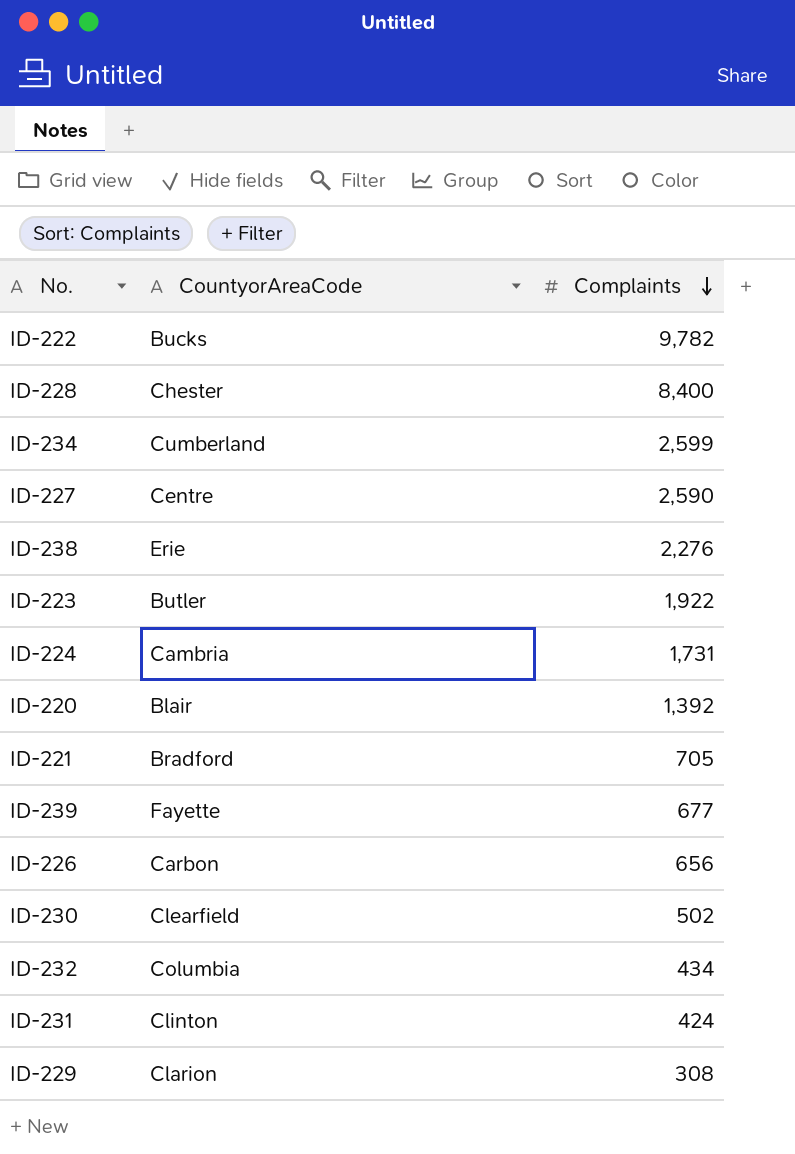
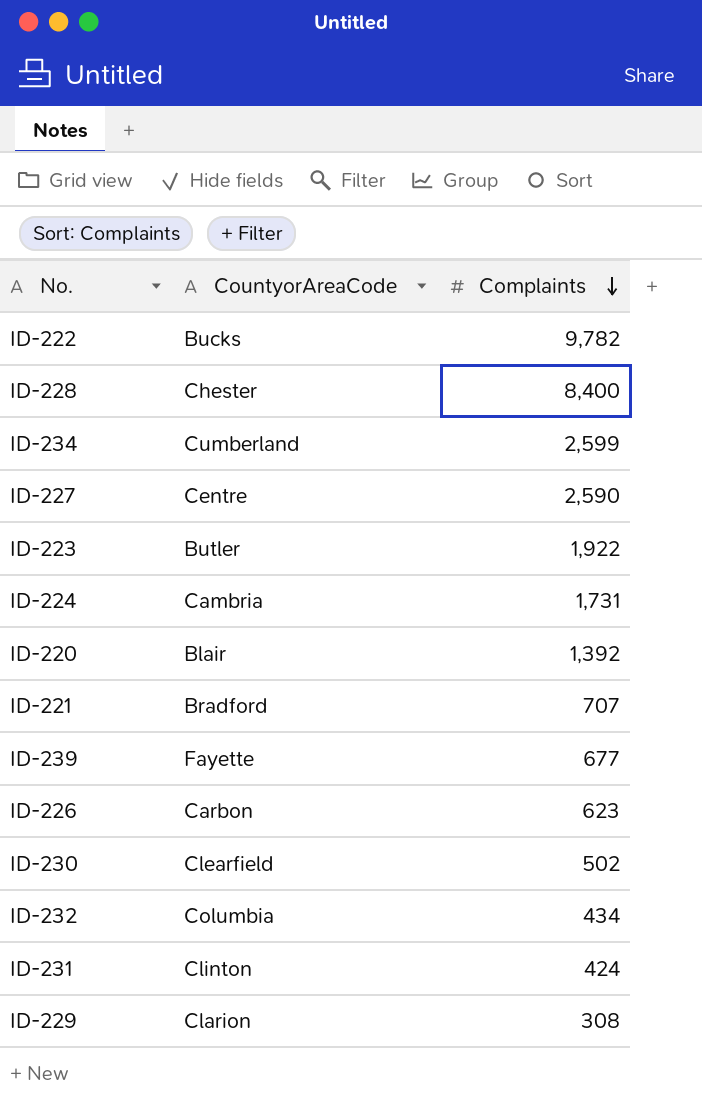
row ID-238: Erie | 2,276 -> none
ID-221 | Complaints: 705 -> 707
ID-226 | Complaints: 656 -> 623

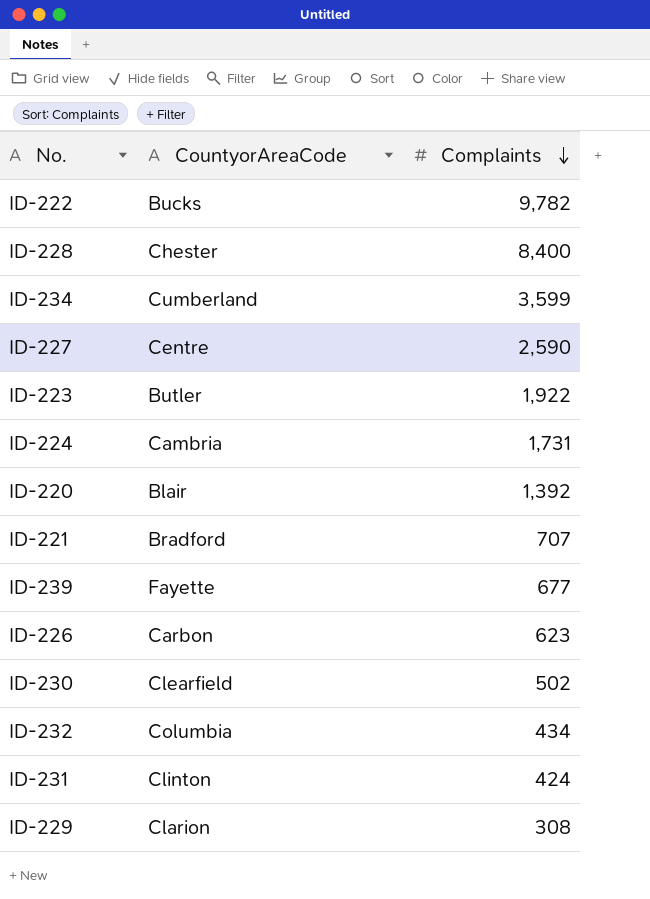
ID-234 | Complaints: 2,599 -> 3,599

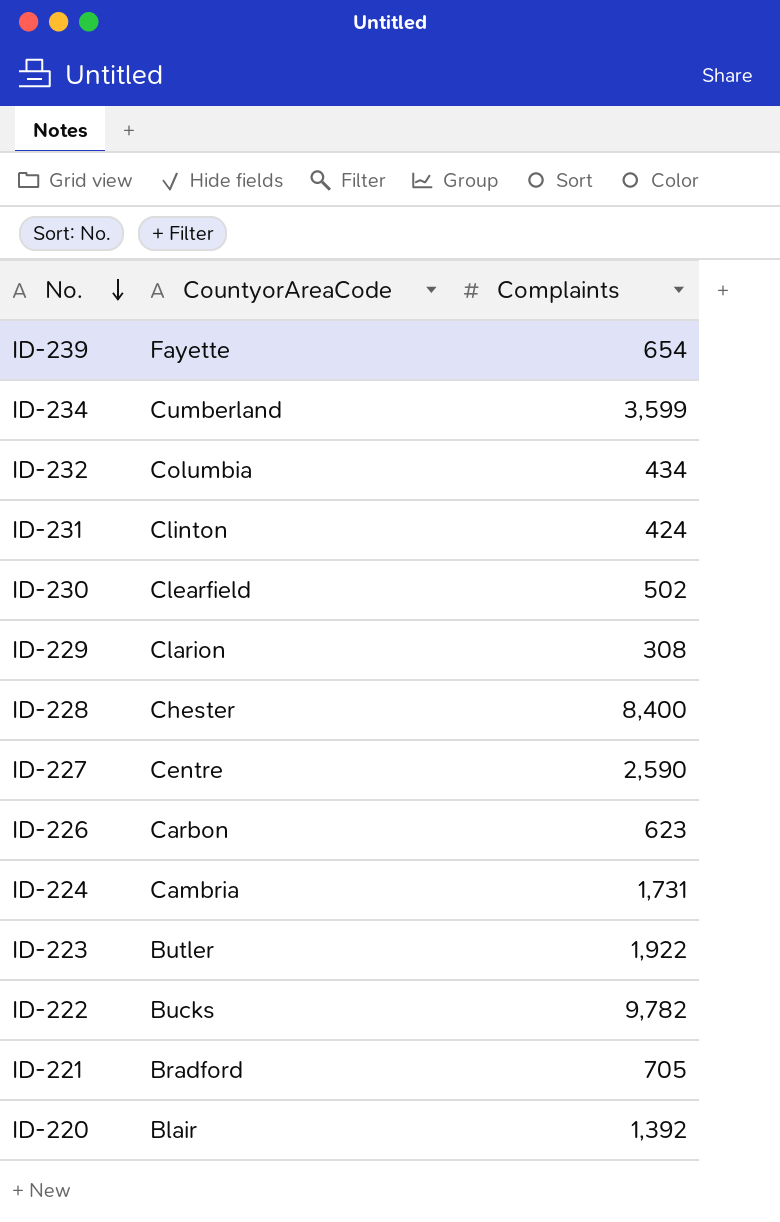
row order: Complaints descending -> No. descending
ID-239 | Complaints: 677 -> 654
ID-221 | Complaints: 707 -> 705

